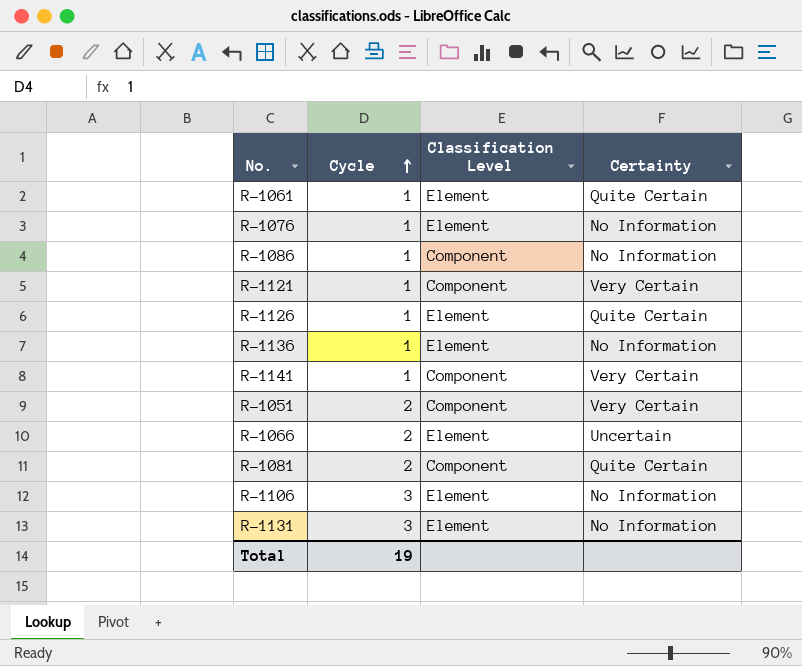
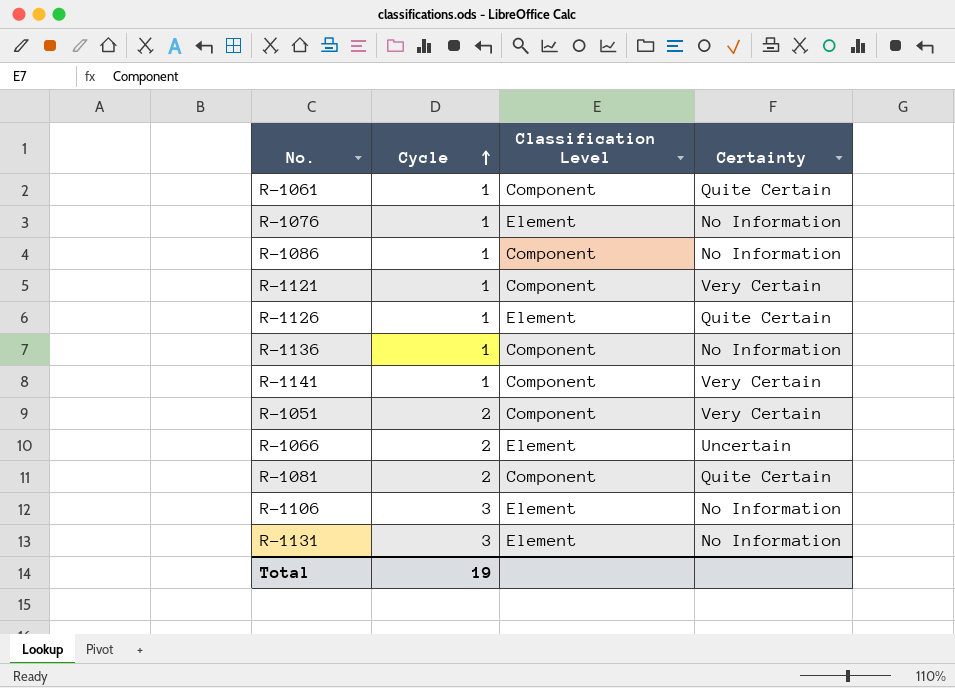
R-1061 | Classification Level: Element -> Component
R-1136 | Classification Level: Element -> Component

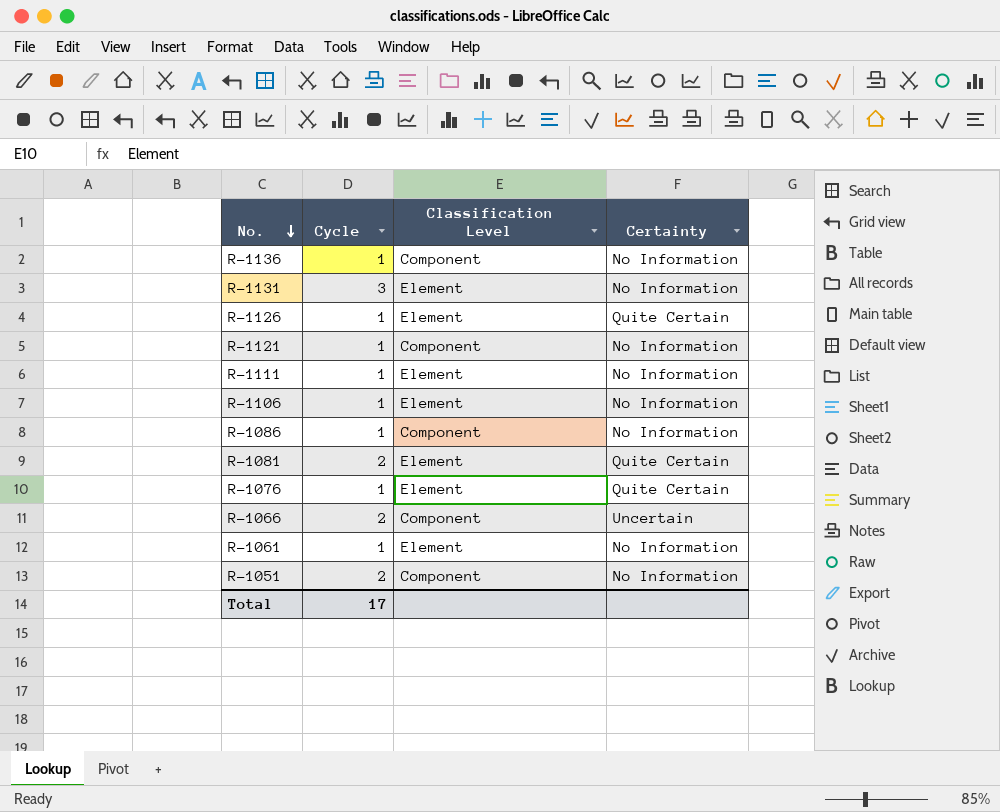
row order: Cycle ascending -> No. descending
row R-1141: 1 | Component | Very Certain -> none
R-1121 | Certainty: Very Certain -> No Information
row R-1111: none -> 1 | Element | No Information
R-1106 | Cycle: 3 -> 1
R-1081 | Classification Level: Component -> Element
R-1076 | Certainty: No Information -> Quite Certain
R-1066 | Classification Level: Element -> Component
R-1061 | Classification Level: Component -> Element
R-1061 | Certainty: Quite Certain -> No Information
R-1051 | Certainty: Very Certain -> No Information
Total | Cycle: 19 -> 17

